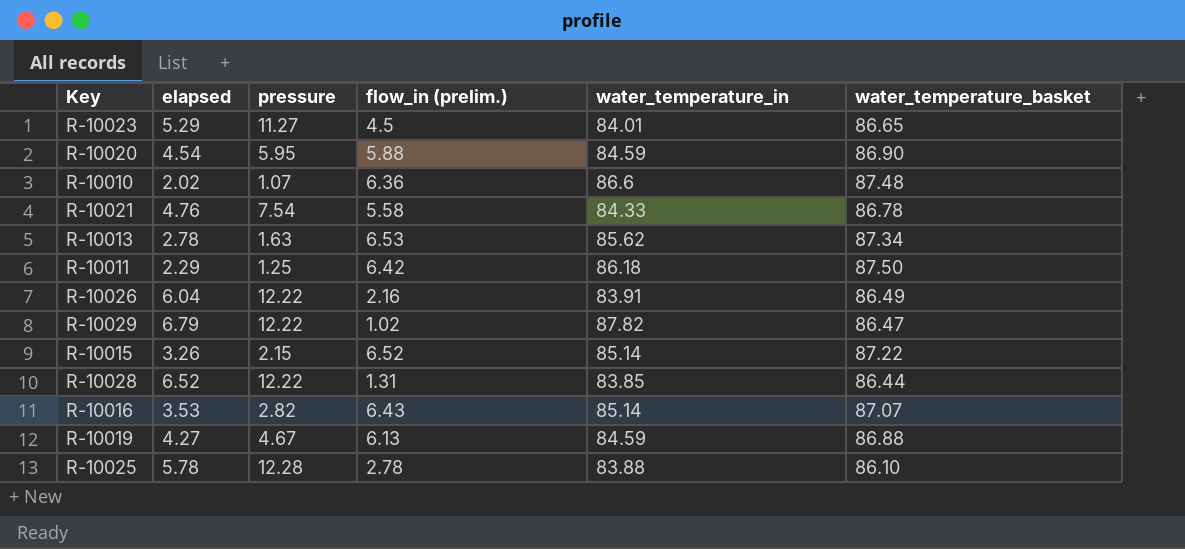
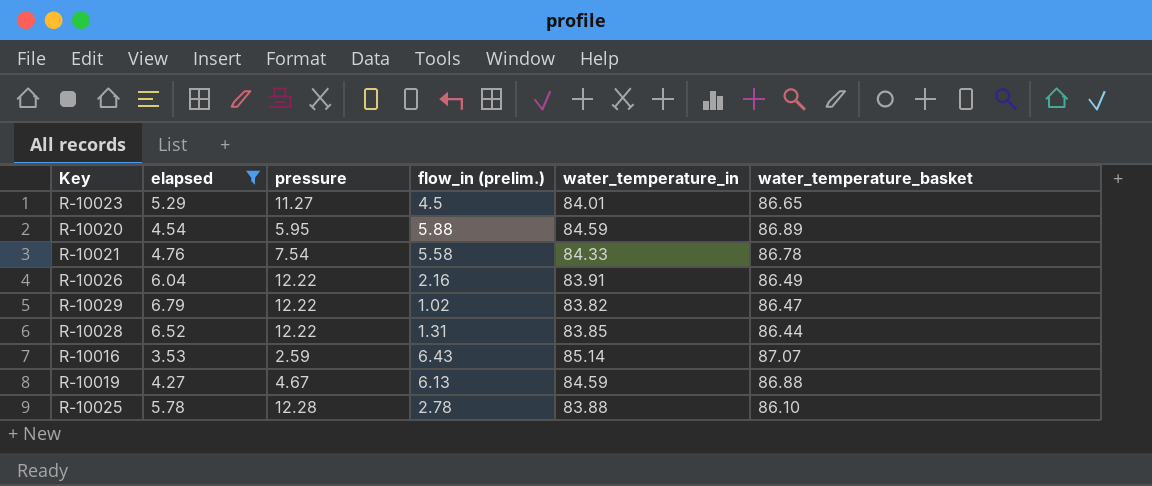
filter: none -> elapsed >= 3.53
R-10020 | water_temperature_basket: 86.90 -> 86.89
R-10029 | water_temperature_in: 87.82 -> 83.82
R-10016 | pressure: 2.82 -> 2.59

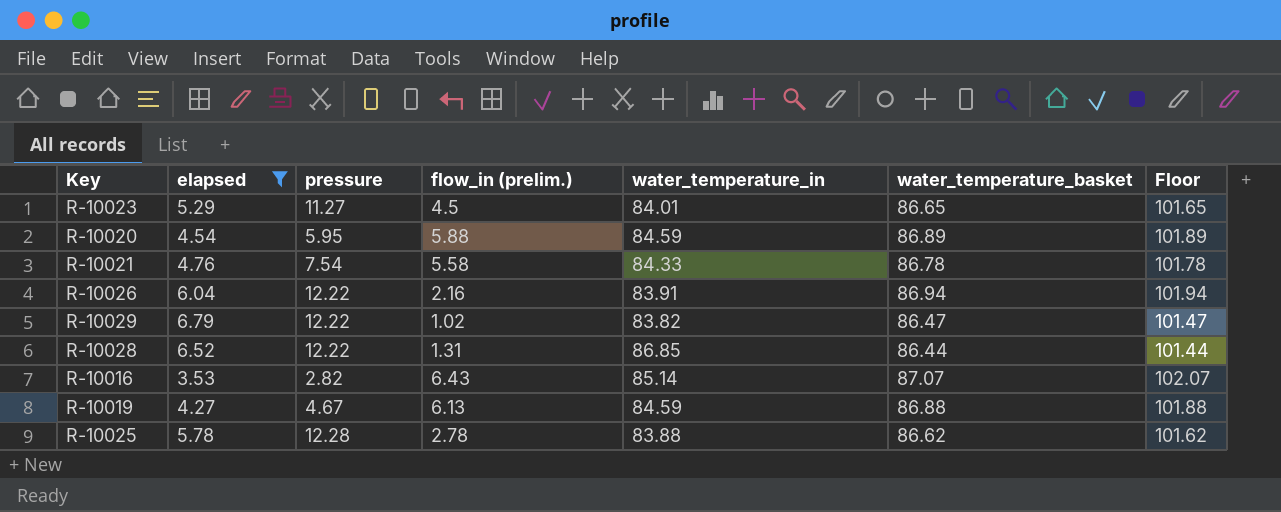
column Floor | formula: none -> [water_temperature_basket] + 15
R-10026 | water_temperature_basket: 86.49 -> 86.94
R-10028 | water_temperature_in: 83.85 -> 86.85
R-10016 | pressure: 2.59 -> 2.82
R-10025 | water_temperature_basket: 86.10 -> 86.62

